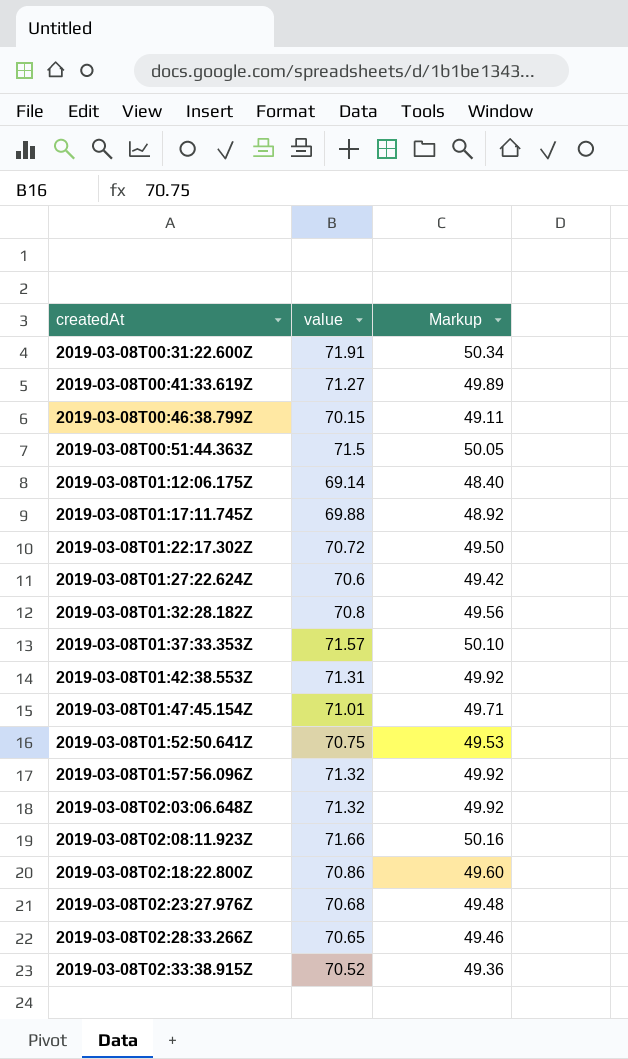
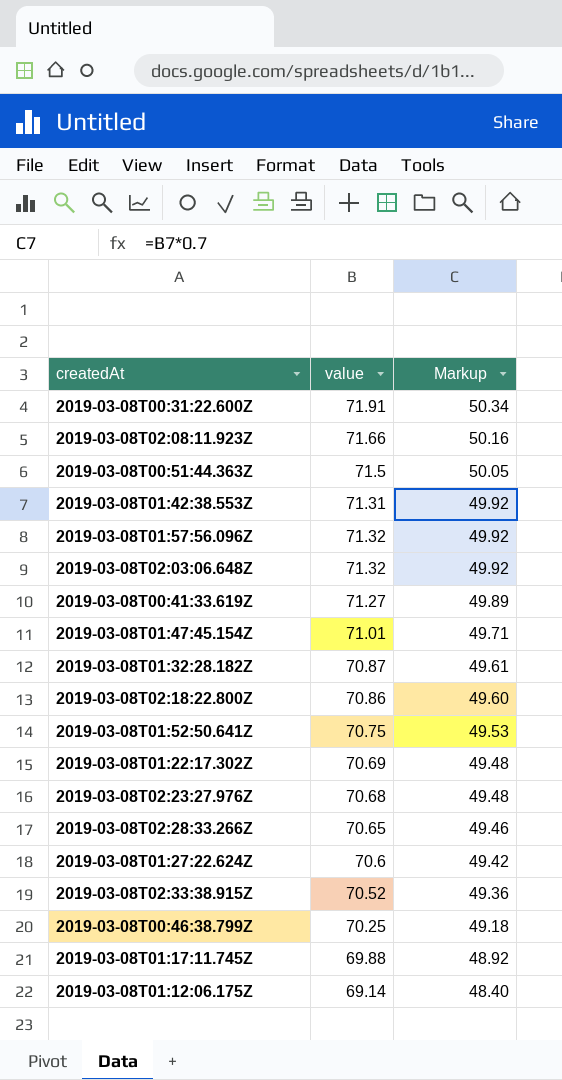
row order: createdAt ascending -> Markup descending
row 2019-03-08T01:37:33.353Z: 71.57 | 50.10 -> none
2019-03-08T01:32:28.182Z | value: 70.8 -> 70.87
2019-03-08T01:32:28.182Z | Markup: 49.56 -> 49.61
2019-03-08T01:22:17.302Z | value: 70.72 -> 70.69
2019-03-08T01:22:17.302Z | Markup: 49.50 -> 49.48
2019-03-08T00:46:38.799Z | value: 70.15 -> 70.25
2019-03-08T00:46:38.799Z | Markup: 49.11 -> 49.18

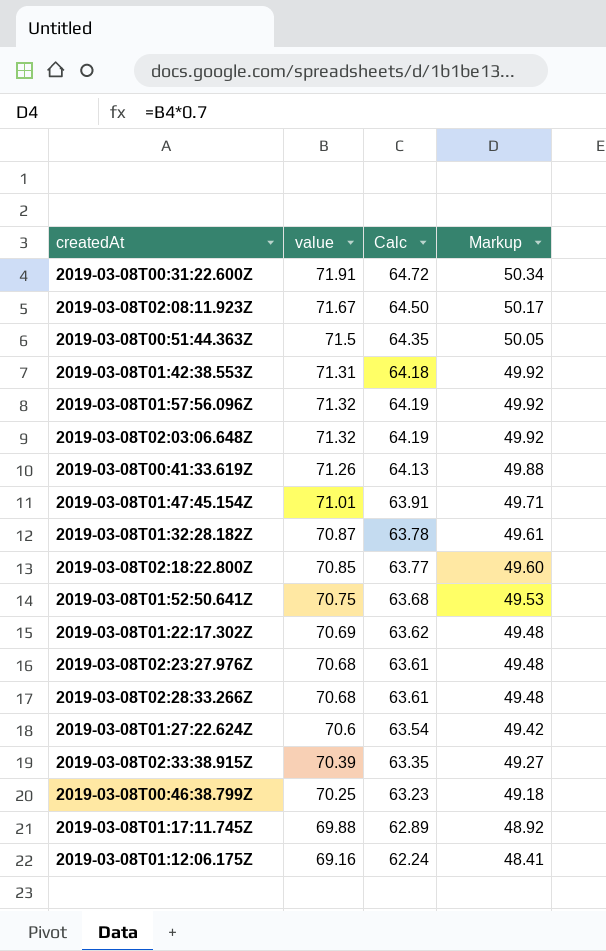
column Calc | formula: none -> [value] * 0.9
2019-03-08T02:08:11.923Z | value: 71.66 -> 71.67
2019-03-08T02:08:11.923Z | Markup: 50.16 -> 50.17
2019-03-08T00:41:33.619Z | value: 71.27 -> 71.26
2019-03-08T00:41:33.619Z | Markup: 49.89 -> 49.88
2019-03-08T02:18:22.800Z | value: 70.86 -> 70.85
2019-03-08T02:28:33.266Z | value: 70.65 -> 70.68
2019-03-08T02:28:33.266Z | Markup: 49.46 -> 49.48
2019-03-08T02:33:38.915Z | value: 70.52 -> 70.39
2019-03-08T02:33:38.915Z | Markup: 49.36 -> 49.27
2019-03-08T01:12:06.175Z | value: 69.14 -> 69.16
2019-03-08T01:12:06.175Z | Markup: 48.40 -> 48.41

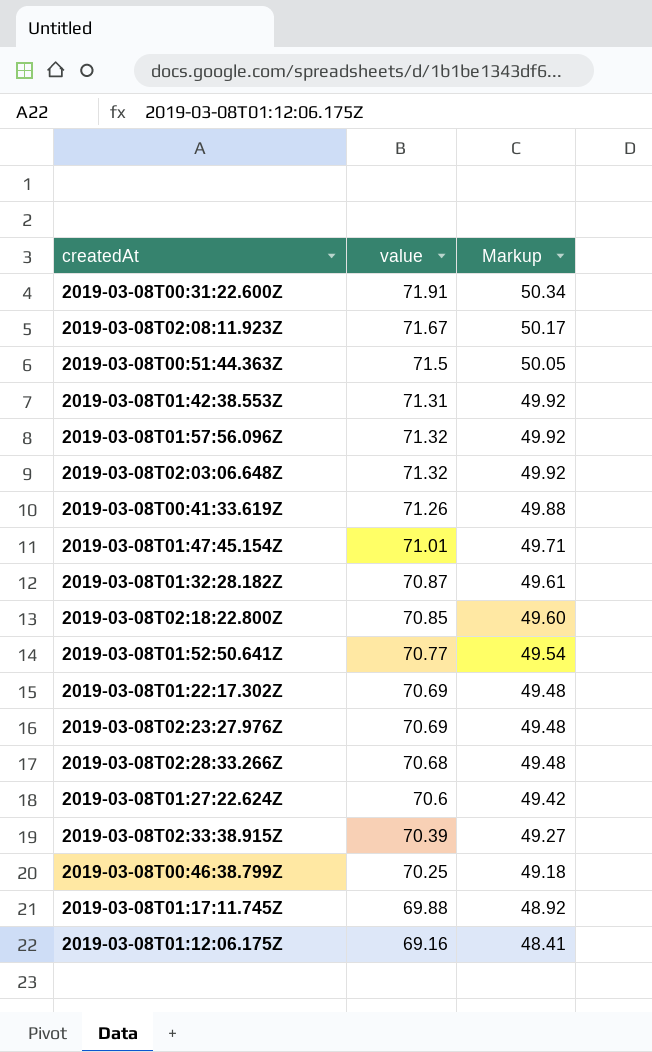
column Calc | formula: [value] * 0.9 -> none
2019-03-08T01:52:50.641Z | value: 70.75 -> 70.77
2019-03-08T01:52:50.641Z | Markup: 49.53 -> 49.54
2019-03-08T02:23:27.976Z | value: 70.68 -> 70.69

